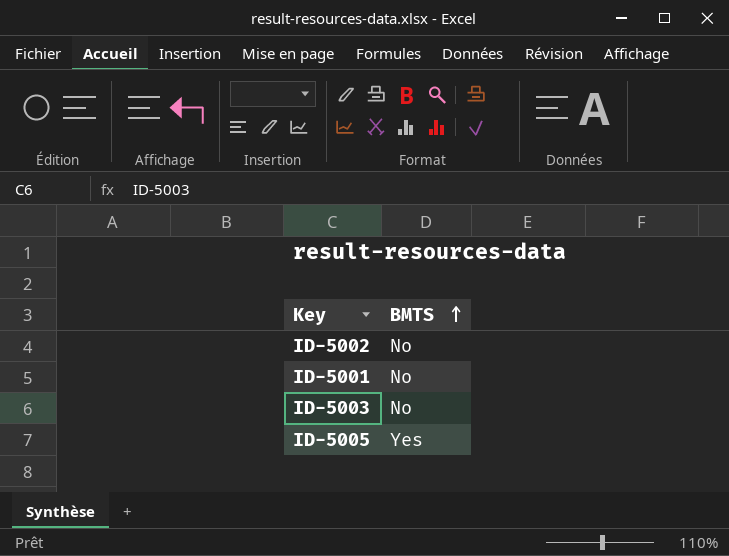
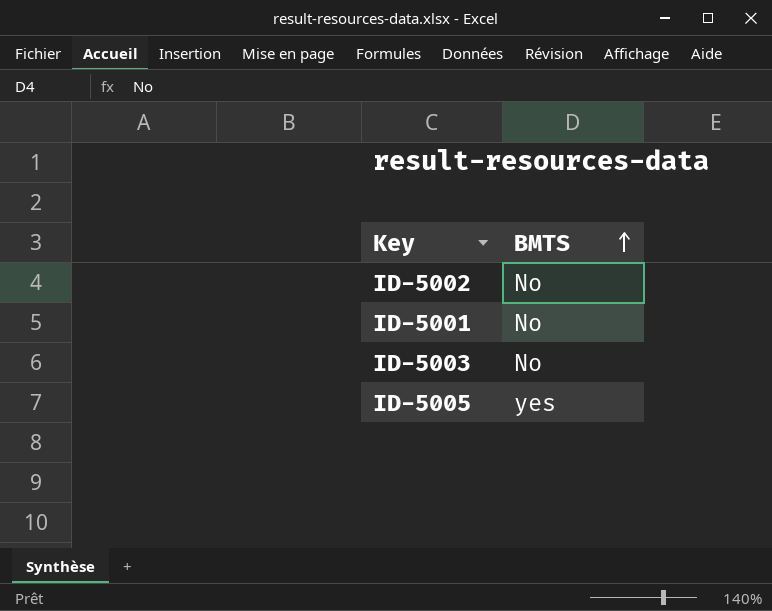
ID-5005 | BMTS: Yes -> yes

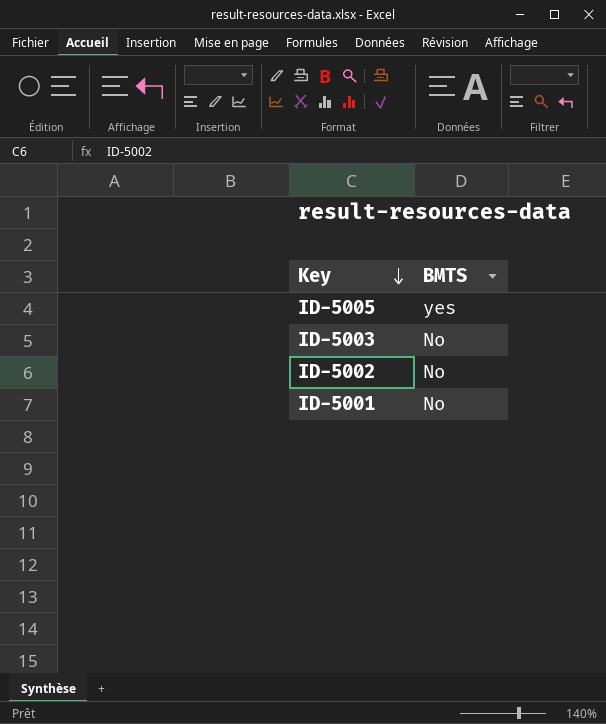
row order: BMTS ascending -> Key descending

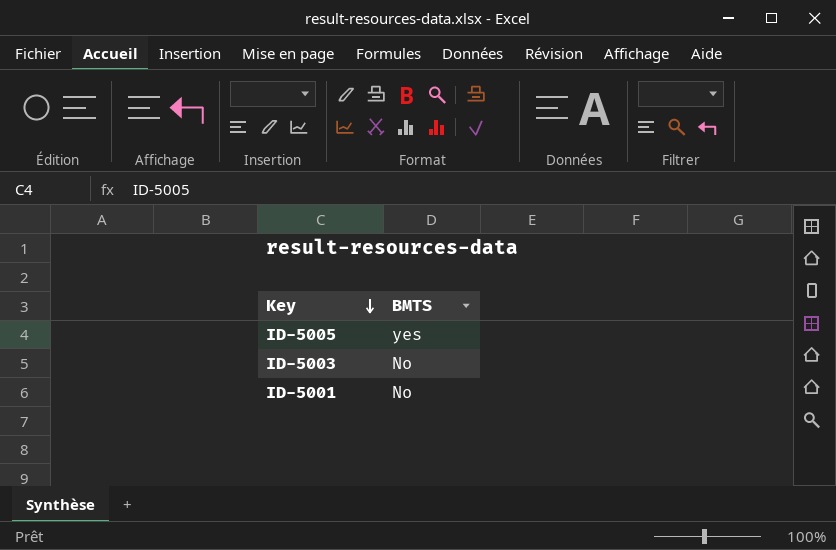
row ID-5002: No -> none

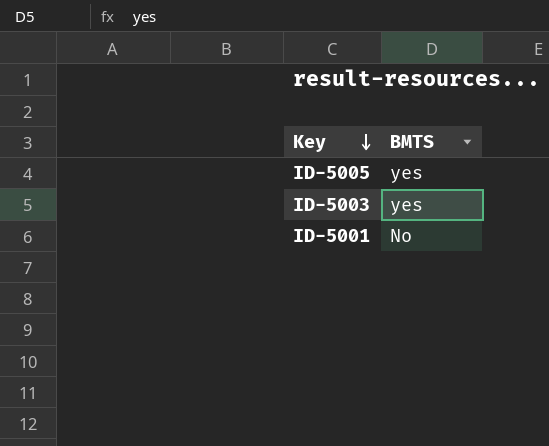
ID-5003 | BMTS: No -> yes

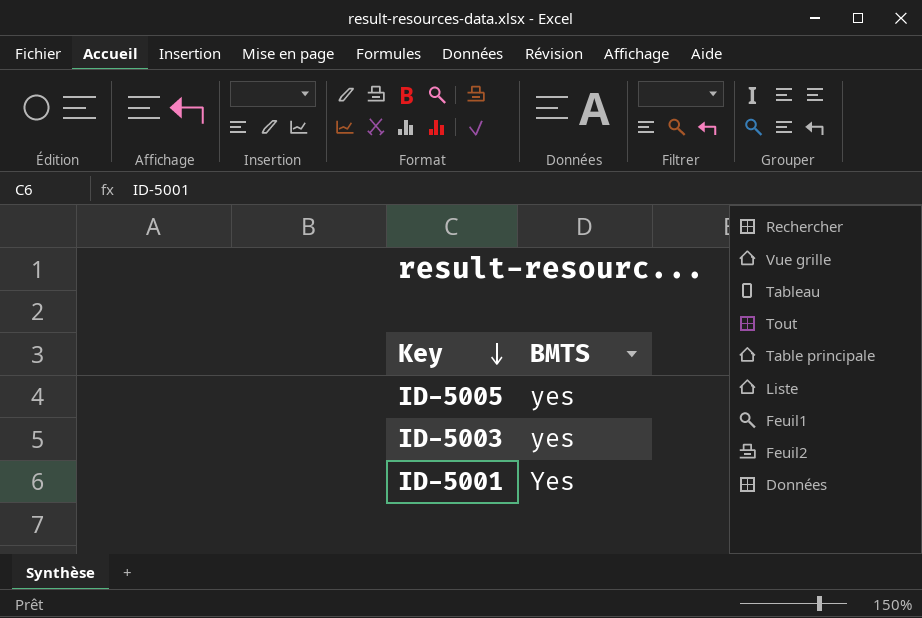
ID-5001 | BMTS: No -> Yes

